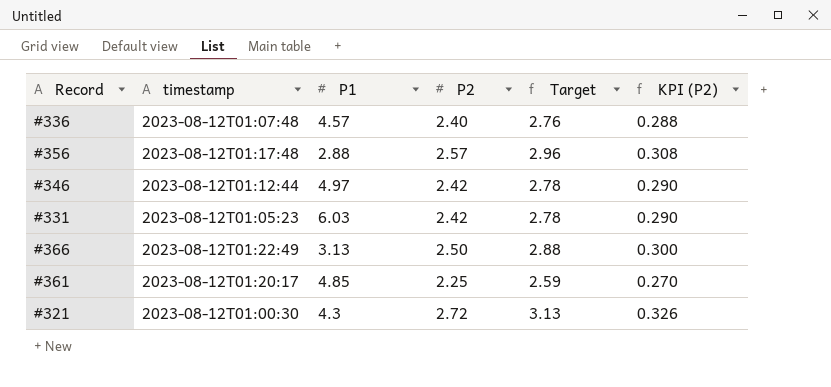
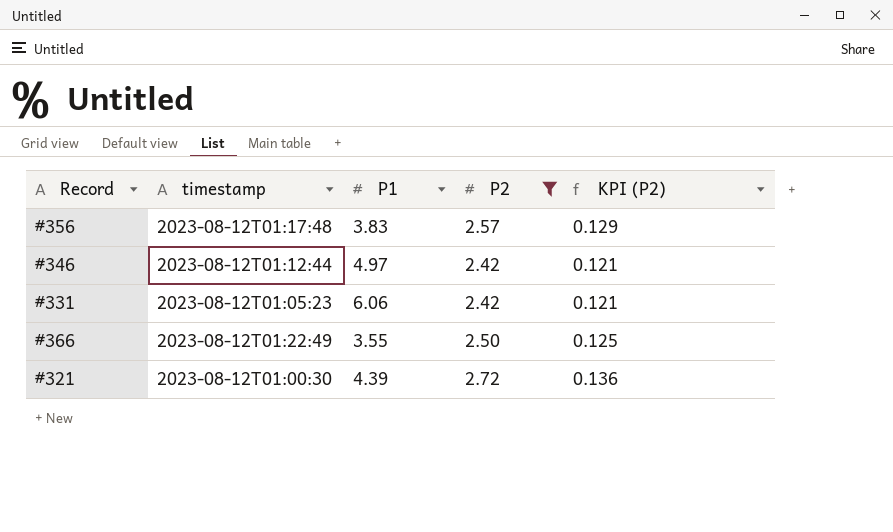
filter: none -> P2 >= 2.42
column Target | formula: [P2] * 1.15 -> none
column KPI (P2) | formula: [P2] * 0.12 -> [P2] * 0.05
#356 | P1: 2.88 -> 3.83
#331 | P1: 6.03 -> 6.06
#366 | P1: 3.13 -> 3.55
#321 | P1: 4.3 -> 4.39

